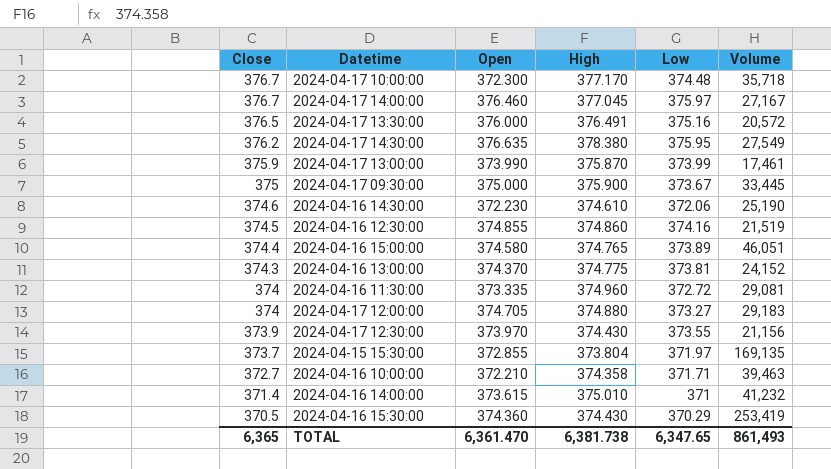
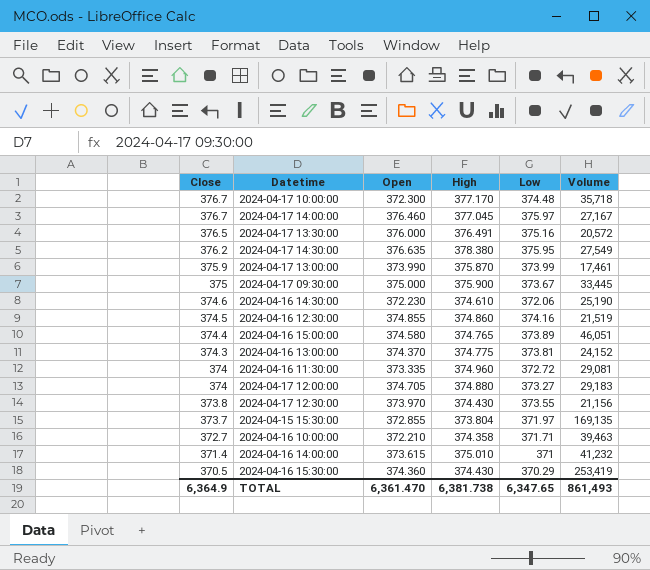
2024-04-17 12:30:00 | Close: 373.9 -> 373.8
TOTAL | Close: 6,365 -> 6,364.9

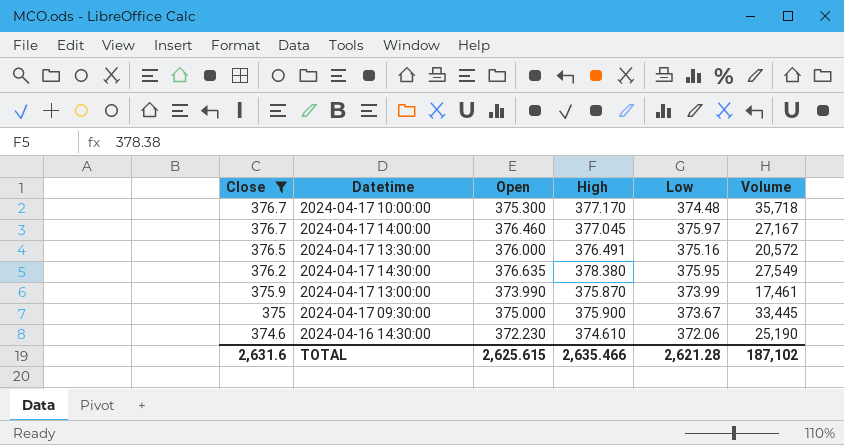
filter: none -> Close >= 374.6
2024-04-17 10:00:00 | Open: 372.300 -> 375.300
TOTAL | Close: 6,364.9 -> 2,631.6
TOTAL | Open: 6,361.470 -> 2,625.615
TOTAL | High: 6,381.738 -> 2,635.466
TOTAL | Low: 6,347.65 -> 2,621.28
TOTAL | Volume: 861,493 -> 187,102

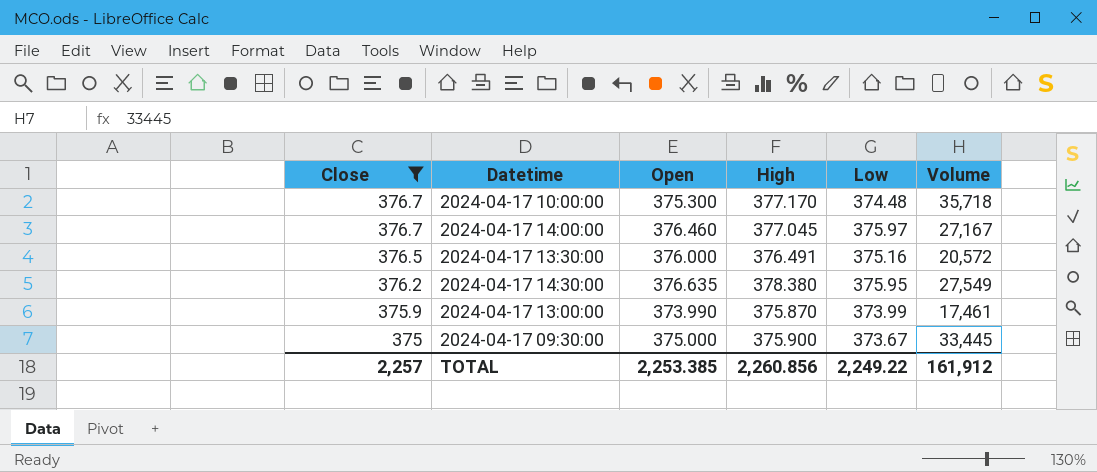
row 2024-04-16 14:30:00: 374.6 | 372.230 | 374.610 | 372.06 | 25,190 -> none
TOTAL | Close: 2,631.6 -> 2,257
TOTAL | Open: 2,625.615 -> 2,253.385
TOTAL | High: 2,635.466 -> 2,260.856
TOTAL | Low: 2,621.28 -> 2,249.22
TOTAL | Volume: 187,102 -> 161,912

